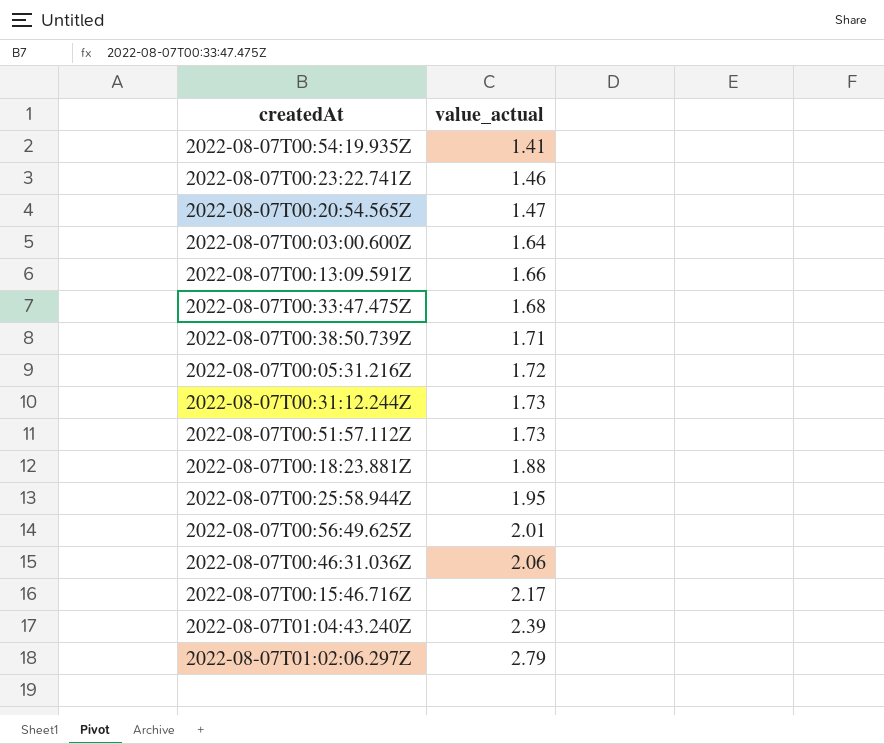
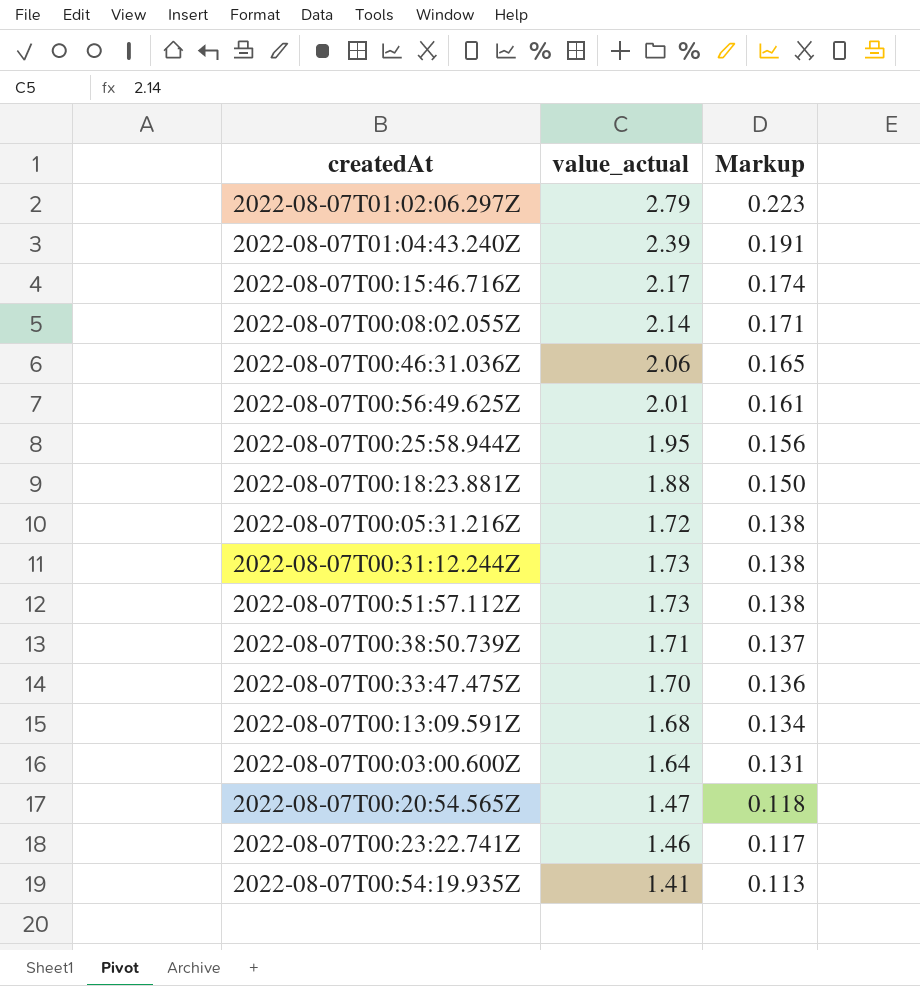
row order: value_actual ascending -> Markup descending
column Markup | formula: none -> [value_actual] * 0.08
row 2022-08-07T00:08:02.055Z: none -> 2.14 | 0.171
2022-08-07T00:33:47.475Z | value_actual: 1.68 -> 1.70
2022-08-07T00:13:09.591Z | value_actual: 1.66 -> 1.68

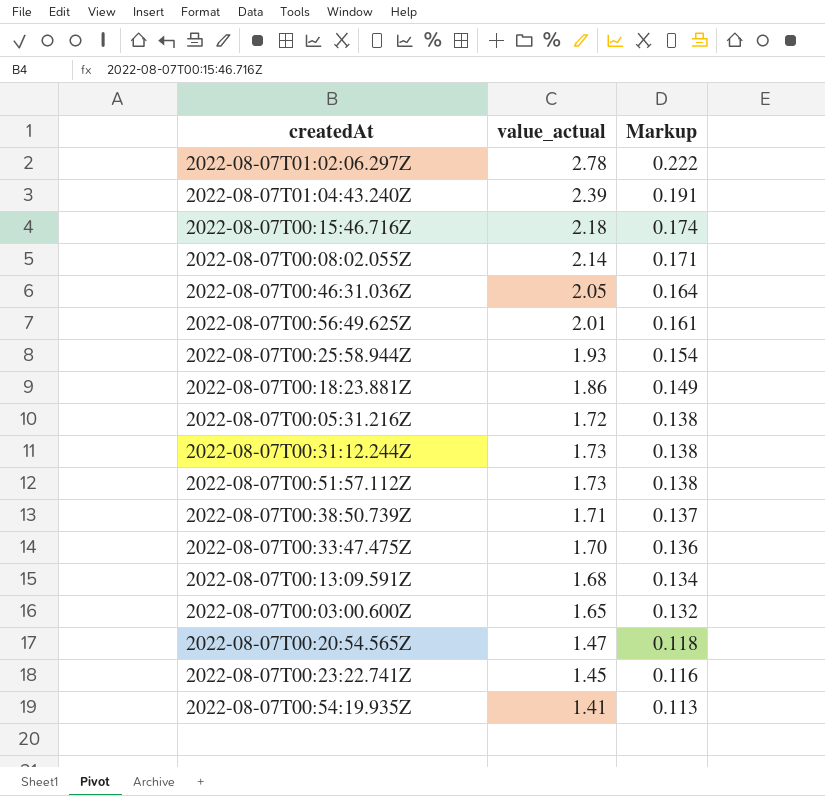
2022-08-07T01:02:06.297Z | value_actual: 2.79 -> 2.78
2022-08-07T01:02:06.297Z | Markup: 0.223 -> 0.222
2022-08-07T00:15:46.716Z | value_actual: 2.17 -> 2.18
2022-08-07T00:46:31.036Z | value_actual: 2.06 -> 2.05
2022-08-07T00:46:31.036Z | Markup: 0.165 -> 0.164
2022-08-07T00:25:58.944Z | value_actual: 1.95 -> 1.93
2022-08-07T00:25:58.944Z | Markup: 0.156 -> 0.154
2022-08-07T00:18:23.881Z | value_actual: 1.88 -> 1.86
2022-08-07T00:18:23.881Z | Markup: 0.150 -> 0.149
2022-08-07T00:03:00.600Z | value_actual: 1.64 -> 1.65
2022-08-07T00:03:00.600Z | Markup: 0.131 -> 0.132
2022-08-07T00:23:22.741Z | value_actual: 1.46 -> 1.45
2022-08-07T00:23:22.741Z | Markup: 0.117 -> 0.116

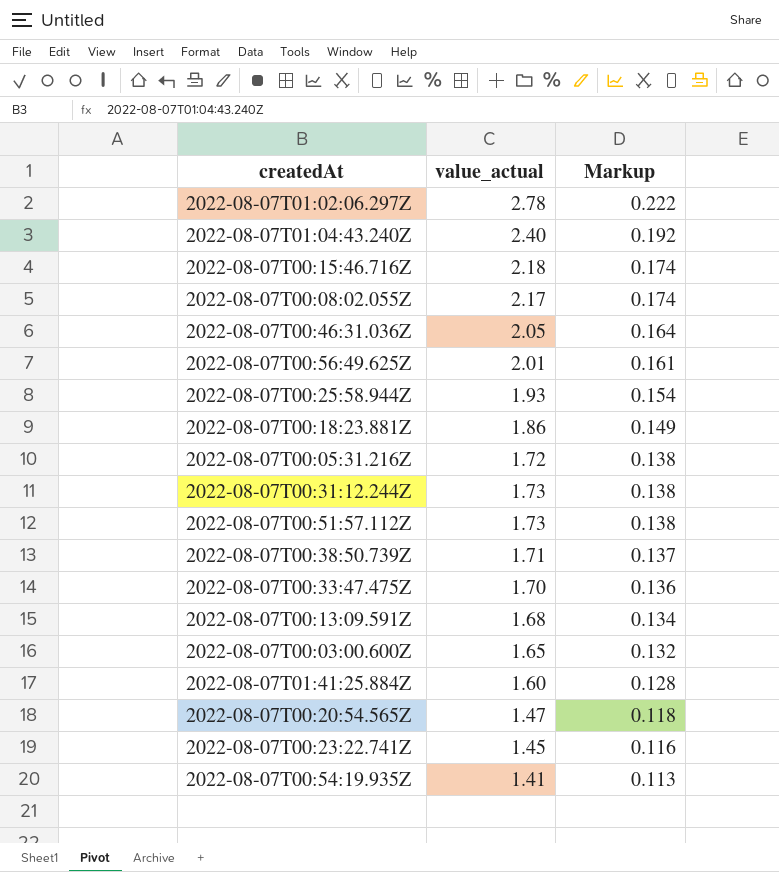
2022-08-07T01:04:43.240Z | value_actual: 2.39 -> 2.40
2022-08-07T01:04:43.240Z | Markup: 0.191 -> 0.192
2022-08-07T00:08:02.055Z | value_actual: 2.14 -> 2.17
2022-08-07T00:08:02.055Z | Markup: 0.171 -> 0.174
row 2022-08-07T01:41:25.884Z: none -> 1.60 | 0.128

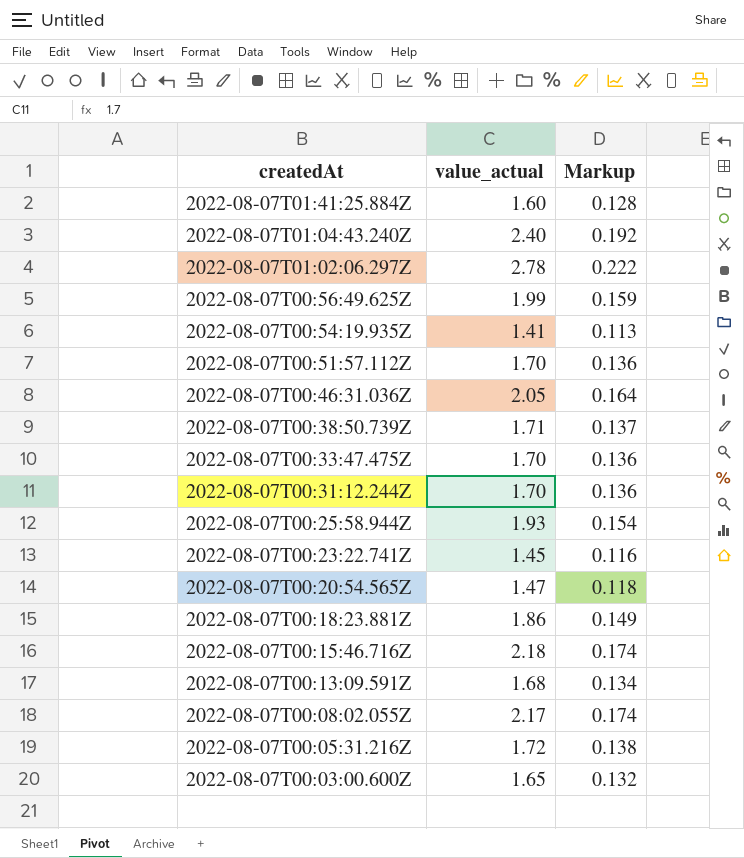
row order: Markup descending -> createdAt descending
2022-08-07T00:56:49.625Z | value_actual: 2.01 -> 1.99
2022-08-07T00:56:49.625Z | Markup: 0.161 -> 0.159
2022-08-07T00:51:57.112Z | value_actual: 1.73 -> 1.70
2022-08-07T00:51:57.112Z | Markup: 0.138 -> 0.136
2022-08-07T00:31:12.244Z | value_actual: 1.73 -> 1.70
2022-08-07T00:31:12.244Z | Markup: 0.138 -> 0.136

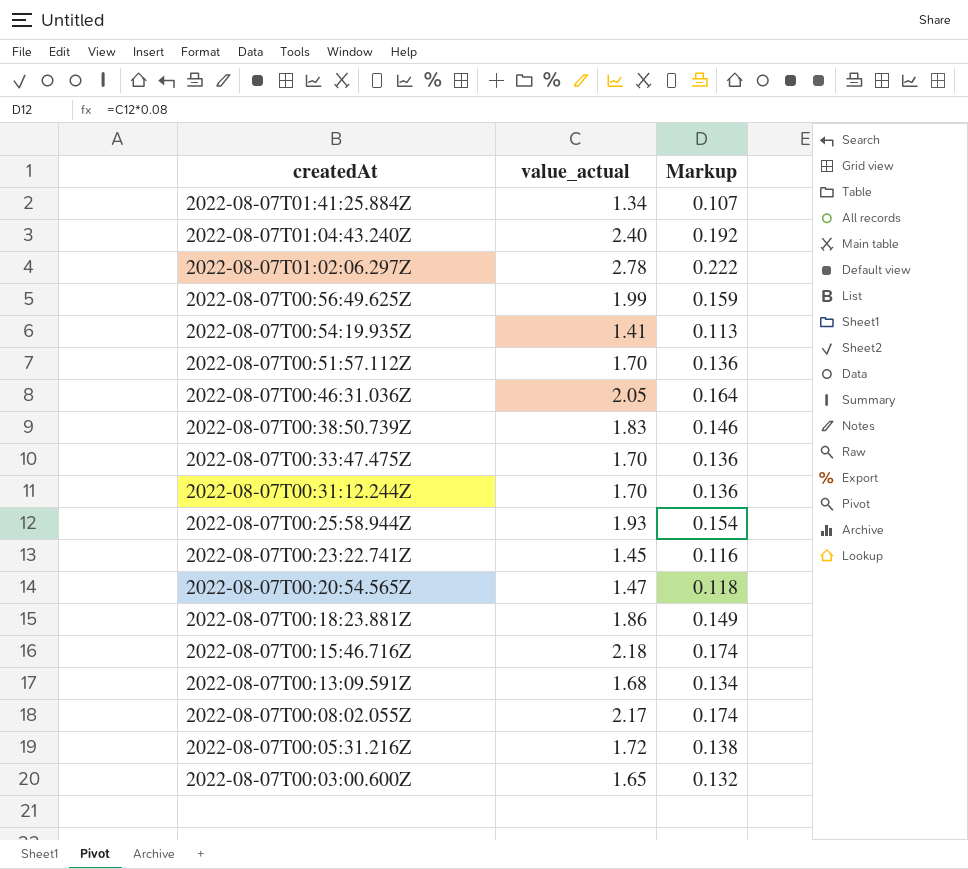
2022-08-07T01:41:25.884Z | value_actual: 1.60 -> 1.34
2022-08-07T01:41:25.884Z | Markup: 0.128 -> 0.107
2022-08-07T00:38:50.739Z | value_actual: 1.71 -> 1.83
2022-08-07T00:38:50.739Z | Markup: 0.137 -> 0.146

